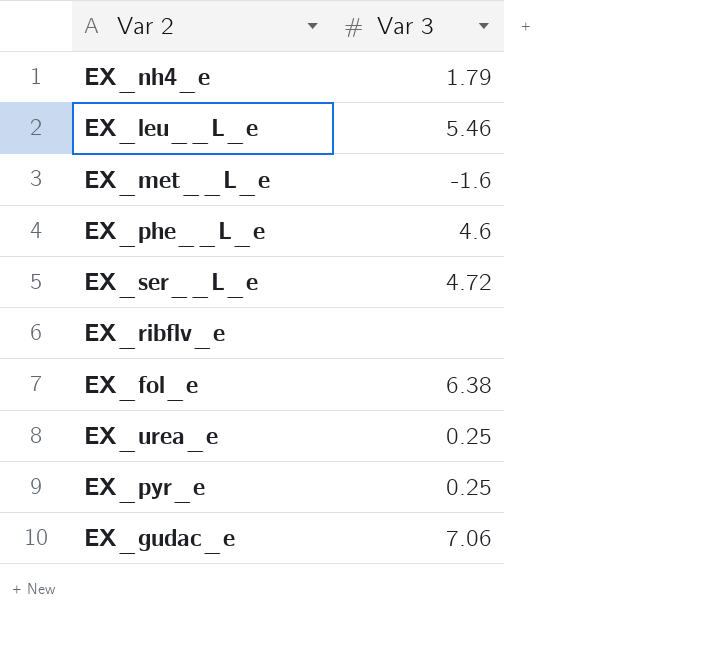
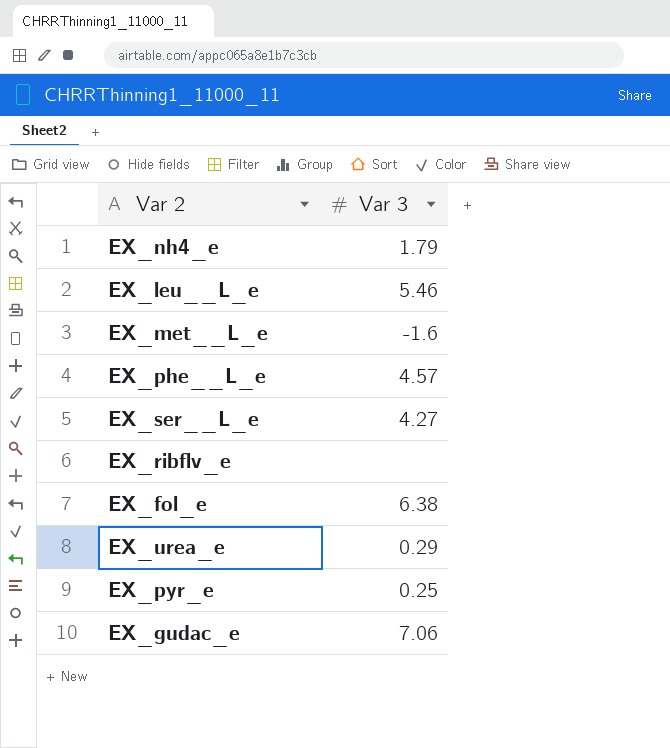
EX_phe__L_e | Var 3: 4.6 -> 4.57
EX_ser__L_e | Var 3: 4.72 -> 4.27
EX_urea_e | Var 3: 0.25 -> 0.29

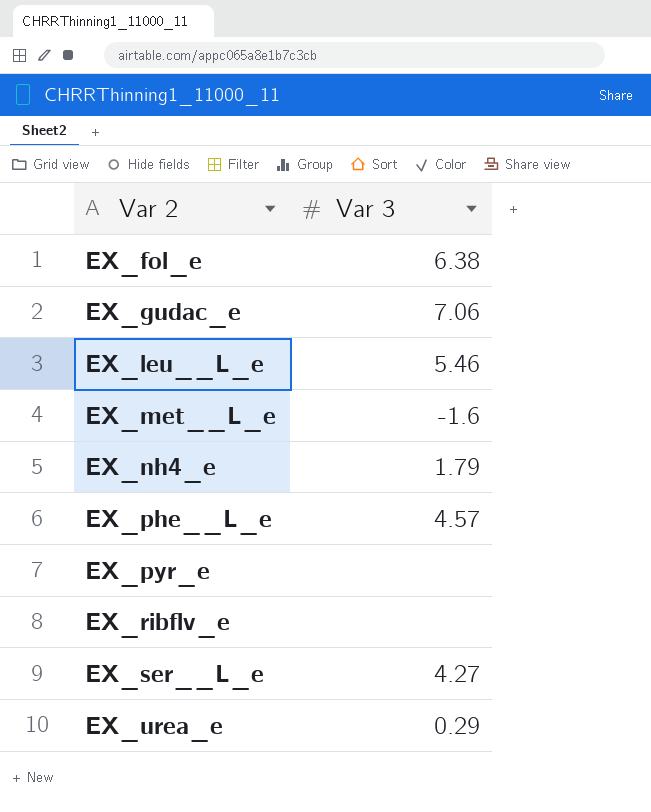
row order: none -> Var 2 ascending
EX_pyr_e | Var 3: 0.25 -> none

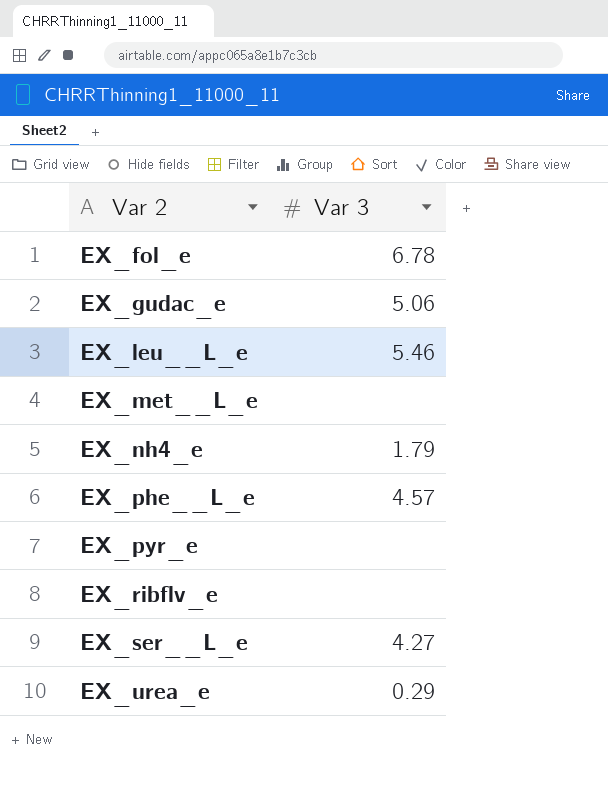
EX_fol_e | Var 3: 6.38 -> 6.78
EX_gudac_e | Var 3: 7.06 -> 5.06
EX_met__L_e | Var 3: -1.6 -> none

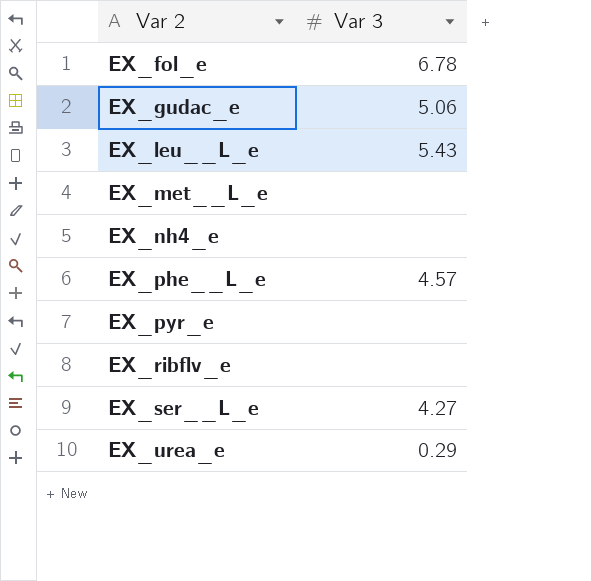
EX_leu__L_e | Var 3: 5.46 -> 5.43
EX_nh4_e | Var 3: 1.79 -> none

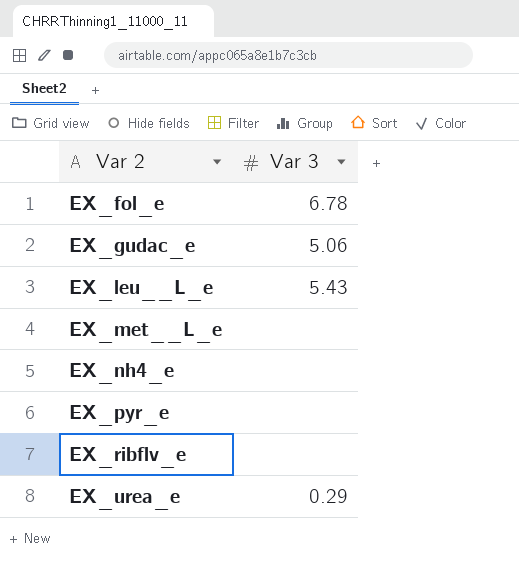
row EX_phe__L_e: 4.57 -> none
row EX_ser__L_e: 4.27 -> none

